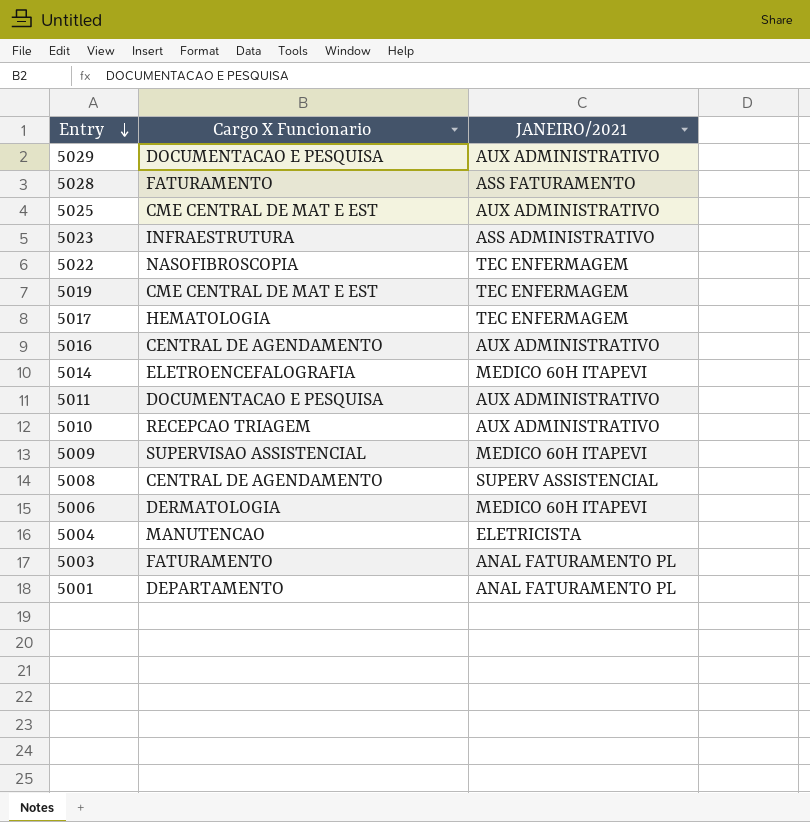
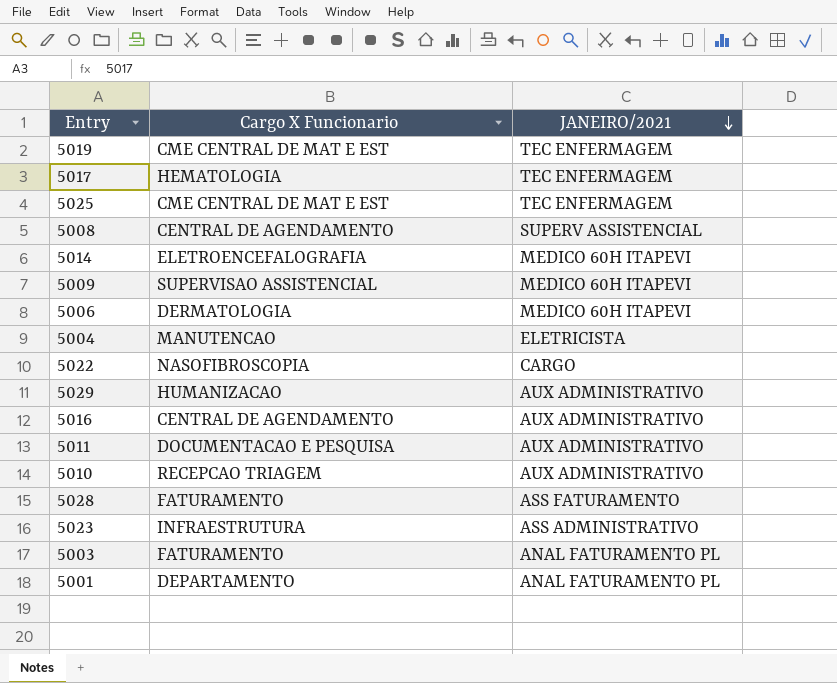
row order: Entry descending -> JANEIRO/2021 descending
5025 | JANEIRO/2021: AUX ADMINISTRATIVO -> TEC ENFERMAGEM
5022 | JANEIRO/2021: TEC ENFERMAGEM -> CARGO
5029 | Cargo X Funcionario: DOCUMENTACAO E PESQUISA -> HUMANIZACAO

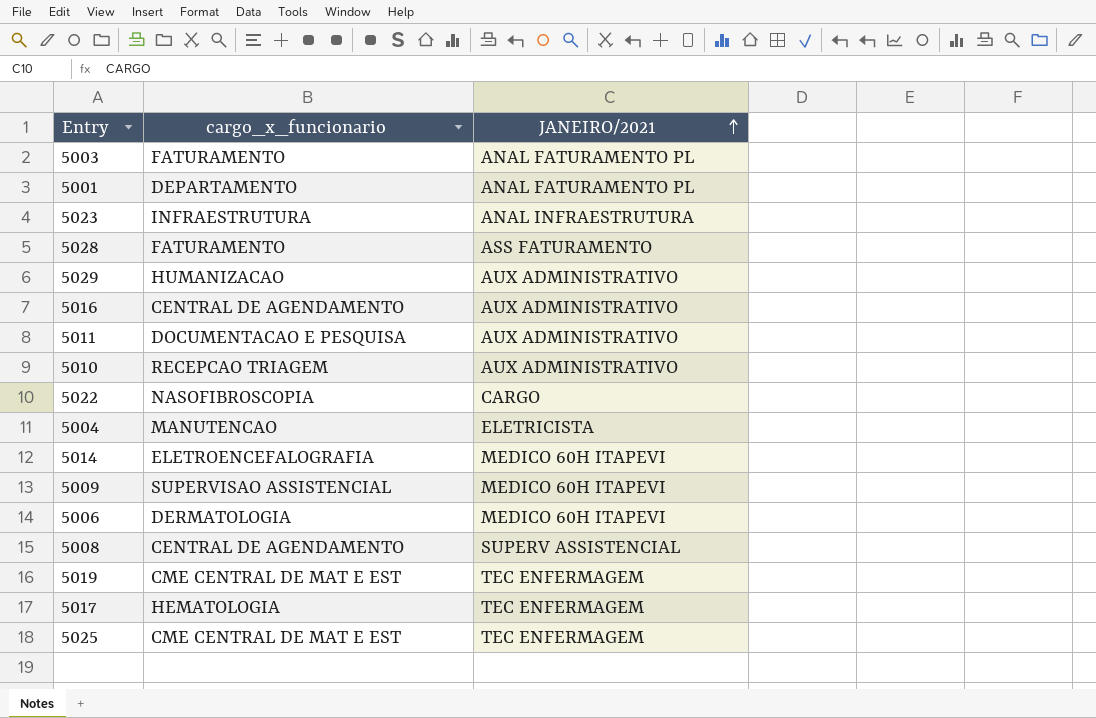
row order: JANEIRO/2021 descending -> JANEIRO/2021 ascending
column name: Cargo X Funcionario -> cargo_x_funcionario
5023 | JANEIRO/2021: ASS ADMINISTRATIVO -> ANAL INFRAESTRUTURA

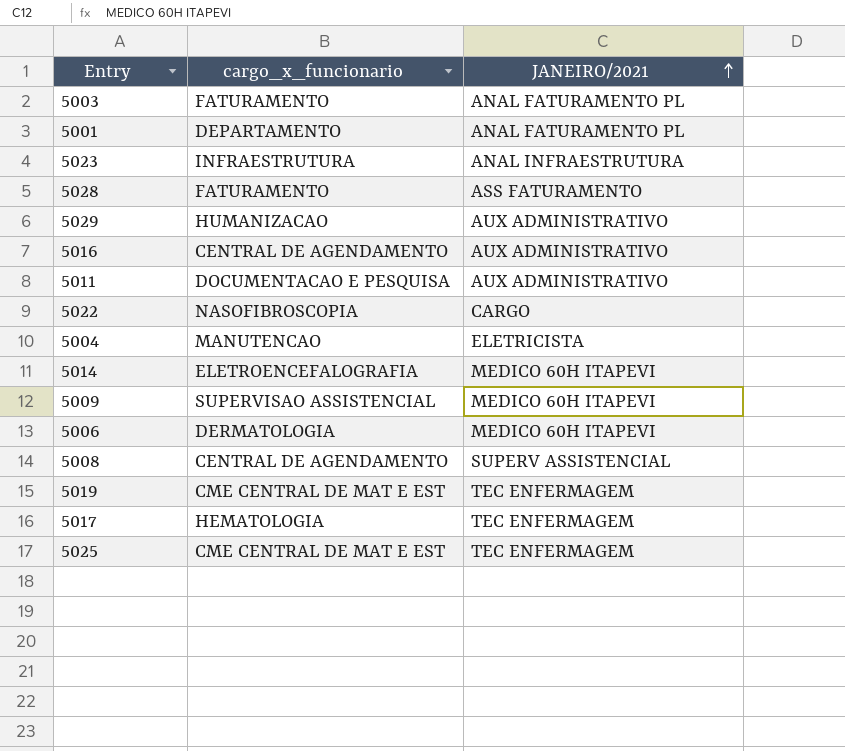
row 5010: RECEPCAO TRIAGEM | AUX ADMINISTRATIVO -> none

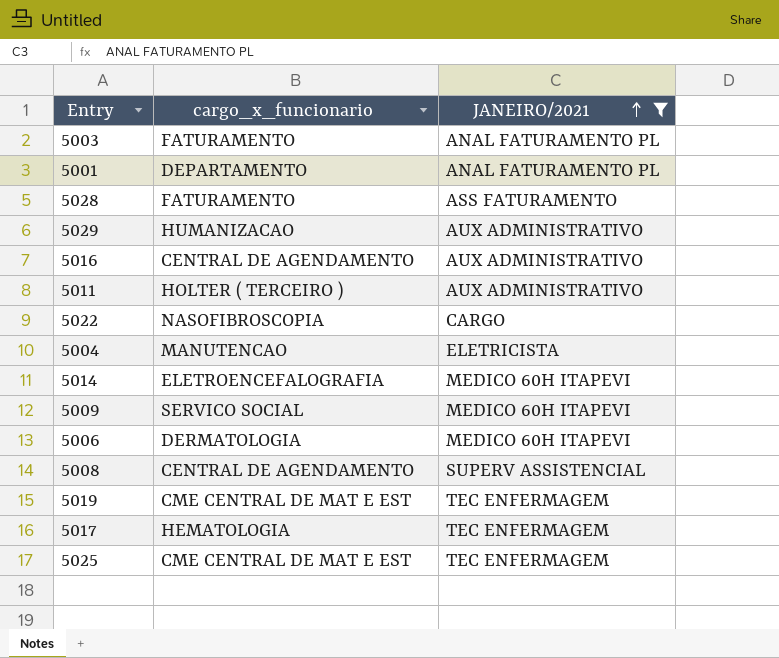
filter: none -> JANEIRO/2021 != ANAL INFRAESTRUTURA
5011 | cargo_x_funcionario: DOCUMENTACAO E PESQUISA -> HOLTER ( TERCEIRO )
5009 | cargo_x_funcionario: SUPERVISAO ASSISTENCIAL -> SERVICO SOCIAL

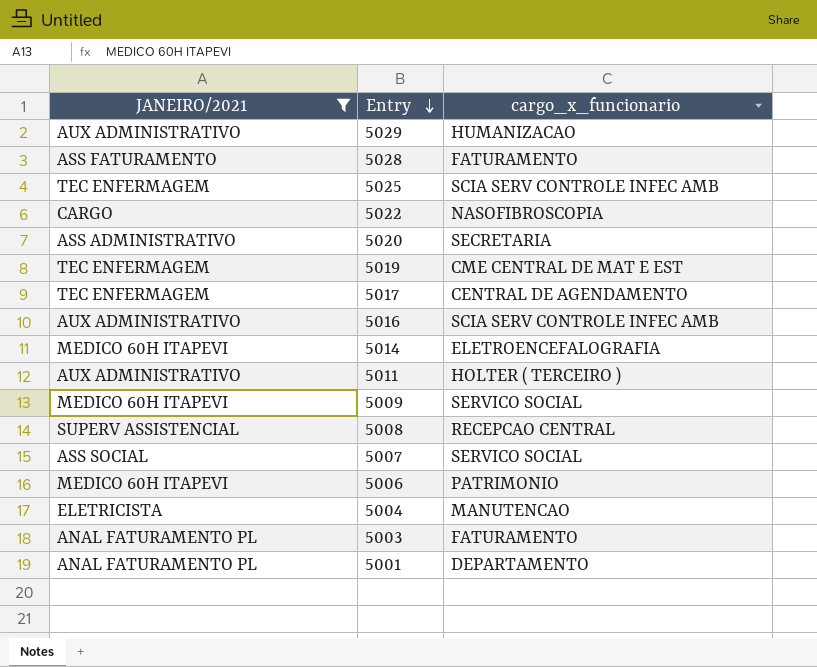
row order: JANEIRO/2021 ascending -> Entry descending
column JANEIRO/2021 | position: 3 -> 1
5025 | cargo_x_funcionario: CME CENTRAL DE MAT E EST -> SCIA SERV CONTROLE INFEC AMB
row 5020: none -> ASS ADMINISTRATIVO | SECRETARIA
5017 | cargo_x_funcionario: HEMATOLOGIA -> CENTRAL DE AGENDAMENTO
5016 | cargo_x_funcionario: CENTRAL DE AGENDAMENTO -> SCIA SERV CONTROLE INFEC AMB
5008 | cargo_x_funcionario: CENTRAL DE AGENDAMENTO -> RECEPCAO CENTRAL
row 5007: none -> ASS SOCIAL | SERVICO SOCIAL
5006 | cargo_x_funcionario: DERMATOLOGIA -> PATRIMONIO

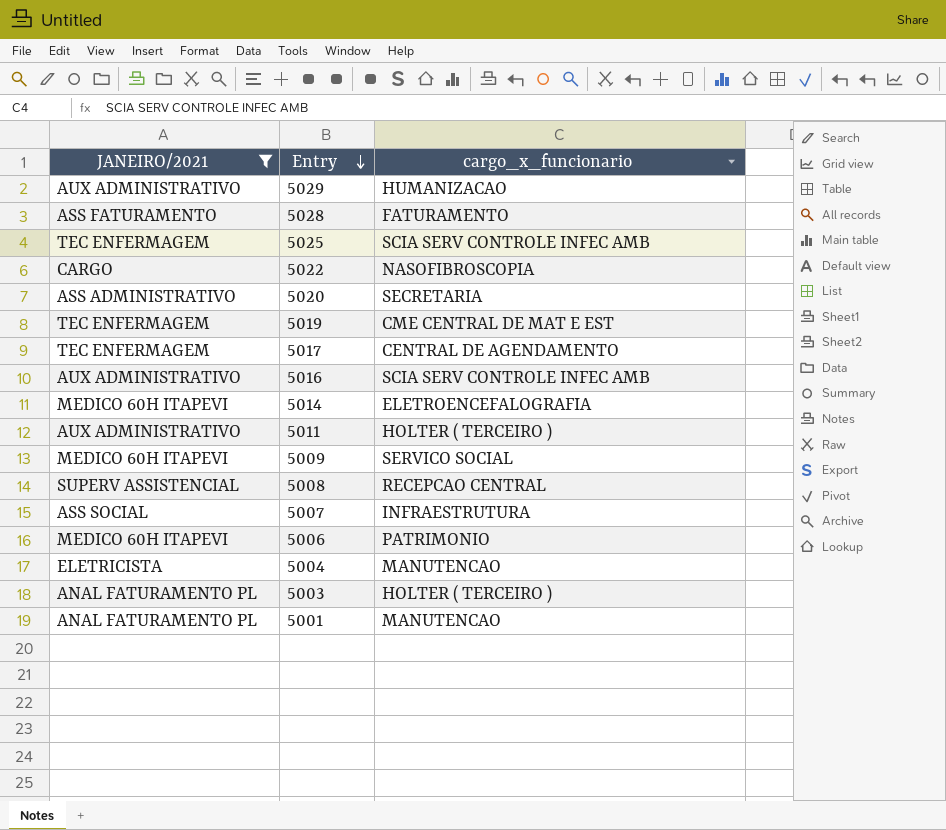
5007 | cargo_x_funcionario: SERVICO SOCIAL -> INFRAESTRUTURA
5003 | cargo_x_funcionario: FATURAMENTO -> HOLTER ( TERCEIRO )
5001 | cargo_x_funcionario: DEPARTAMENTO -> MANUTENCAO

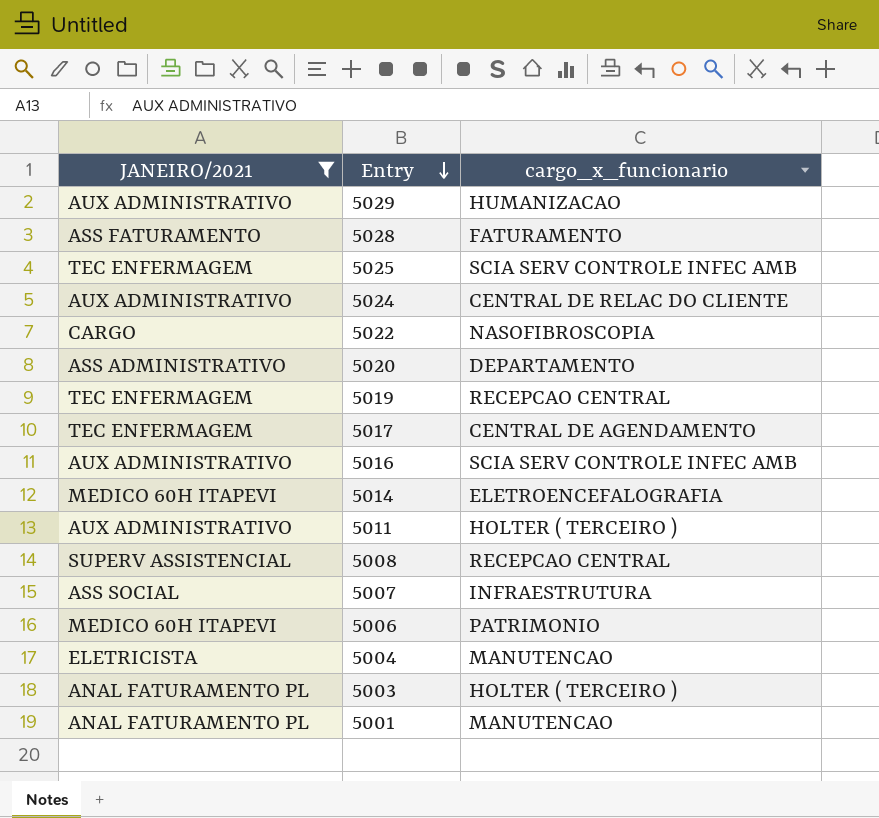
row 5009: MEDICO 60H ITAPEVI | SERVICO SOCIAL -> none
row 5024: none -> AUX ADMINISTRATIVO | CENTRAL DE RELAC DO CLIENTE
5020 | cargo_x_funcionario: SECRETARIA -> DEPARTAMENTO
5019 | cargo_x_funcionario: CME CENTRAL DE MAT E EST -> RECEPCAO CENTRAL

